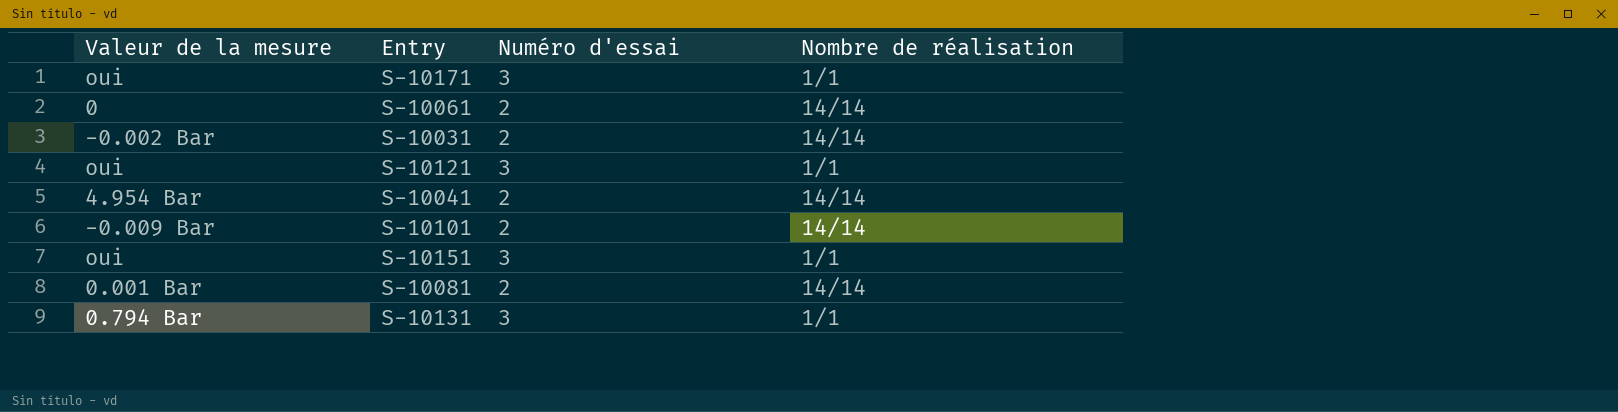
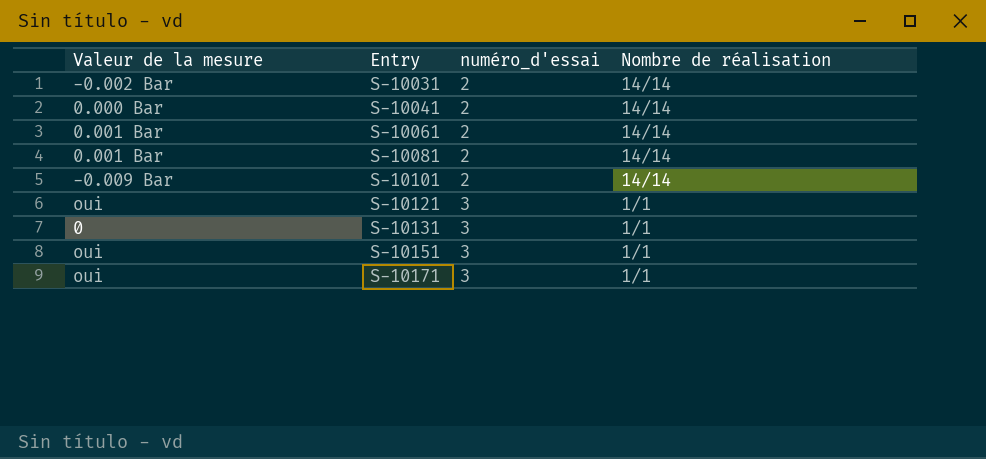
row order: none -> Entry ascending
column name: Numéro d'essai -> numéro_d'essai
S-10041 | Valeur de la mesure: 4.954 Bar -> 0.000 Bar
S-10061 | Valeur de la mesure: 0 -> 0.001 Bar
S-10131 | Valeur de la mesure: 0.794 Bar -> 0

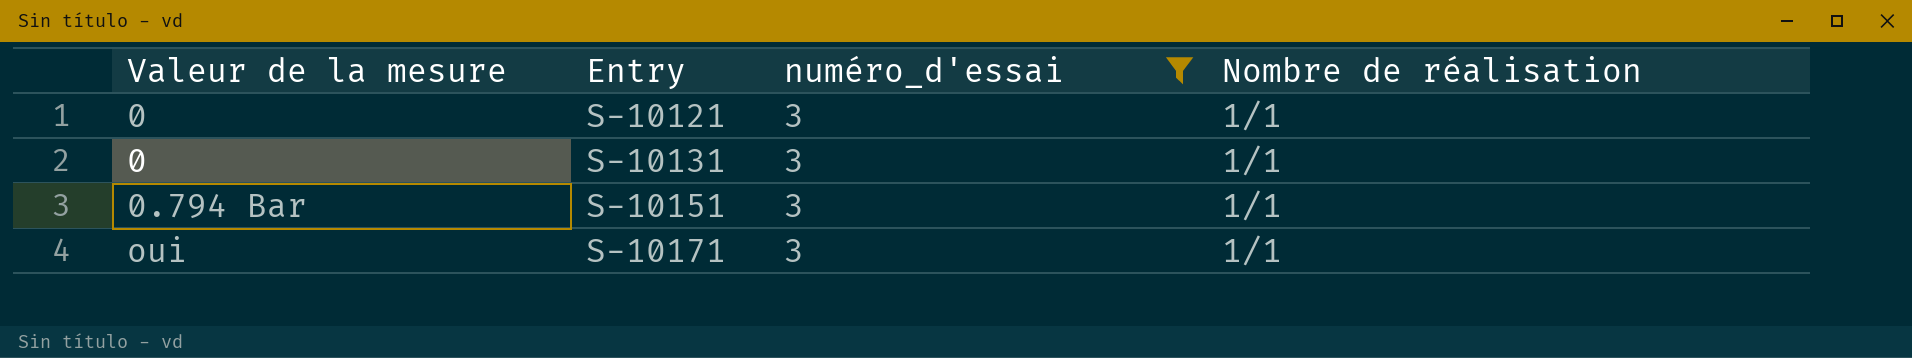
filter: none -> numéro_d'essai = 3
S-10121 | Valeur de la mesure: oui -> 0
S-10151 | Valeur de la mesure: oui -> 0.794 Bar

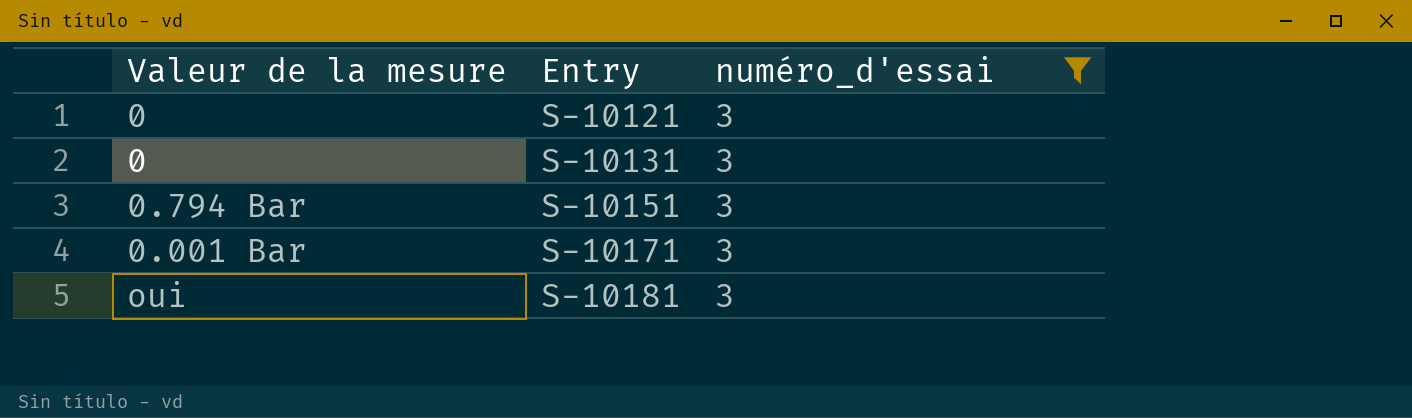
column Nombre de réalisation | position: 4 -> none
S-10171 | Valeur de la mesure: oui -> 0.001 Bar
row S-10181: none -> oui | 3

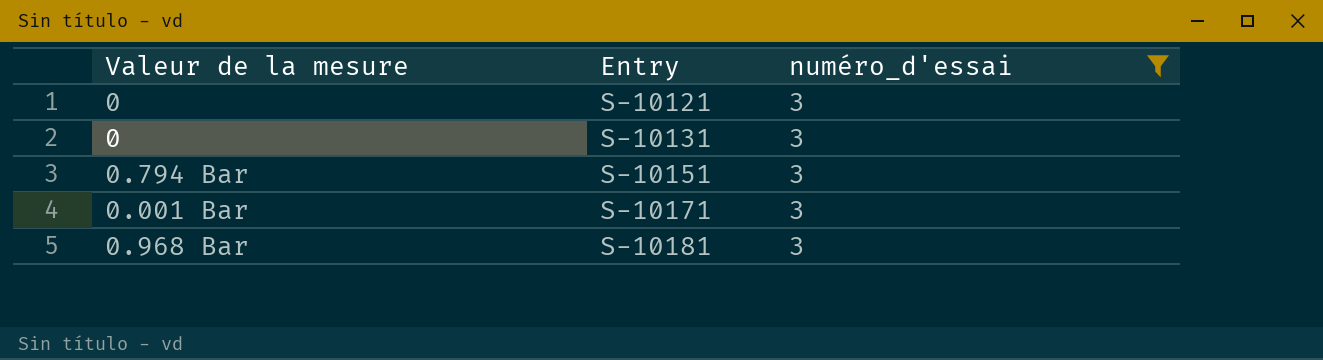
S-10181 | Valeur de la mesure: oui -> 0.968 Bar

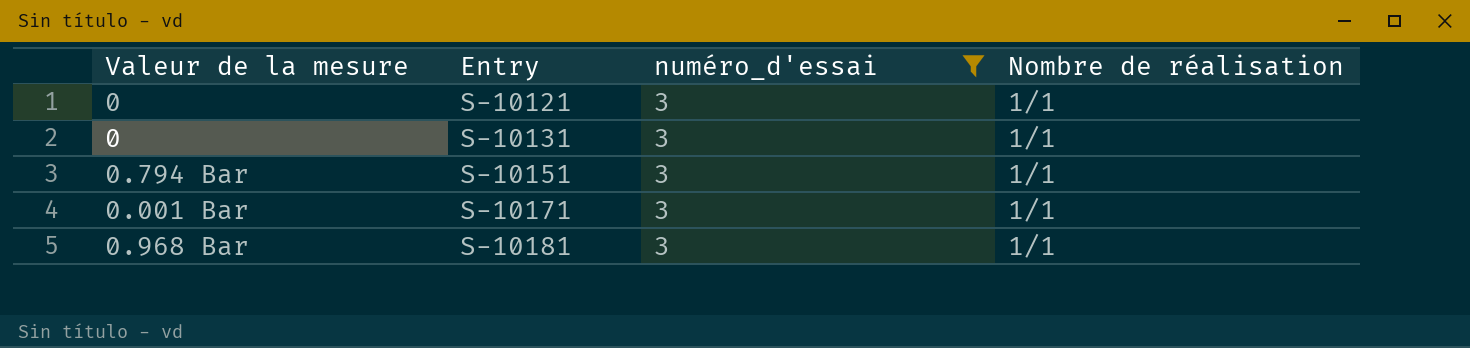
column Nombre de réalisation | position: none -> 4

